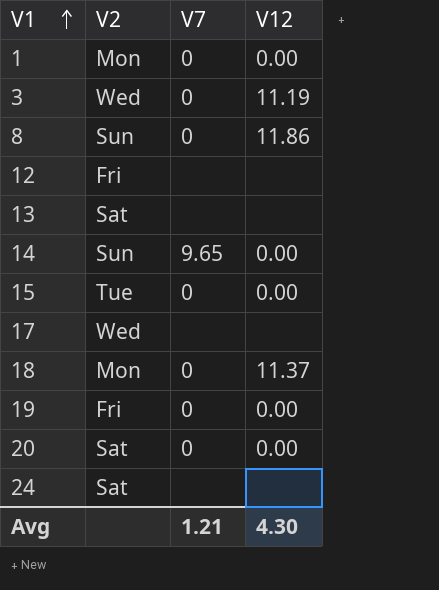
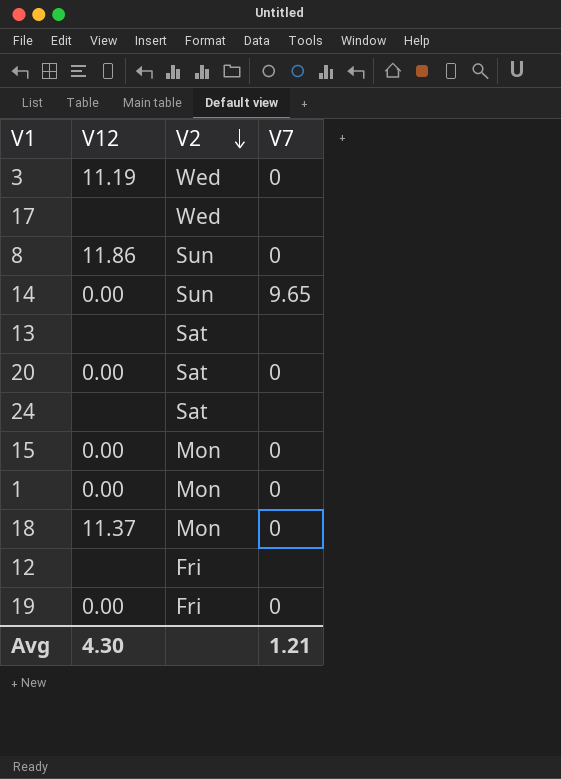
row order: V1 ascending -> V2 descending
column V12 | position: 4 -> 2
15 | V2: Tue -> Mon

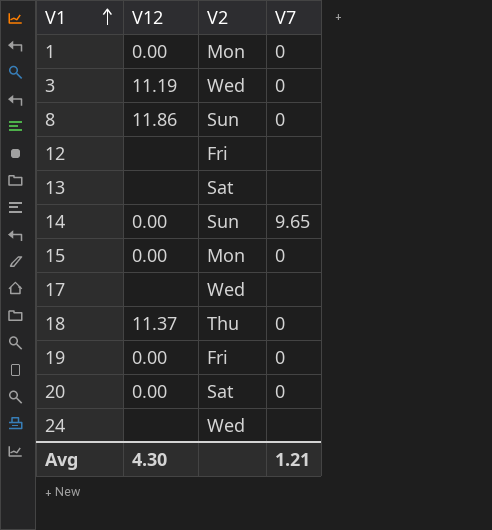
row order: V2 descending -> V1 ascending
18 | V2: Mon -> Thu
24 | V2: Sat -> Wed

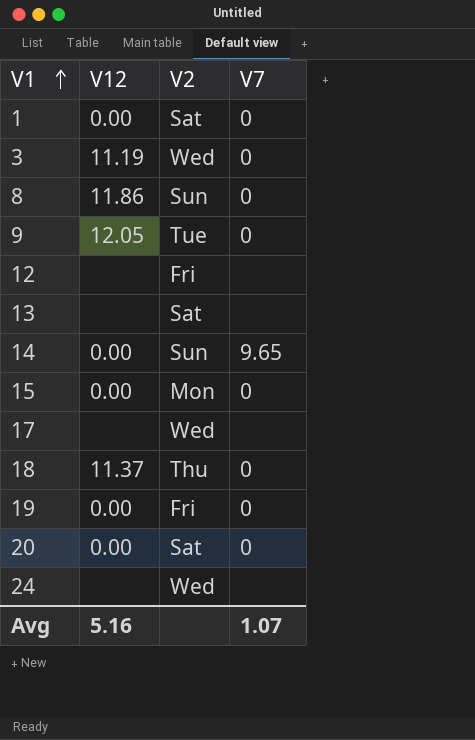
1 | V2: Mon -> Sat
row 9: none -> 12.05 | Tue | 0
Avg | V12: 4.30 -> 5.16
Avg | V7: 1.21 -> 1.07

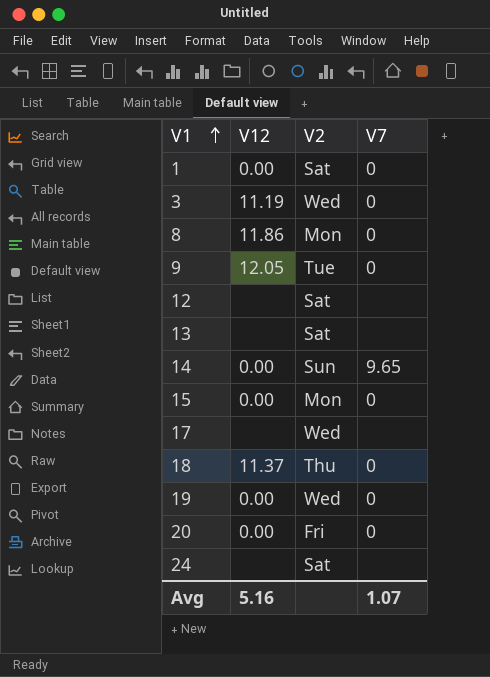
8 | V2: Sun -> Mon
12 | V2: Fri -> Sat
19 | V2: Fri -> Wed
20 | V2: Sat -> Fri
24 | V2: Wed -> Sat

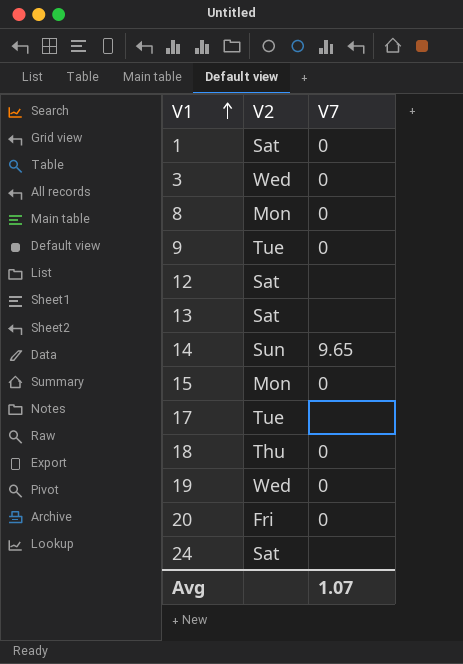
column V12 | position: 2 -> none
17 | V2: Wed -> Tue

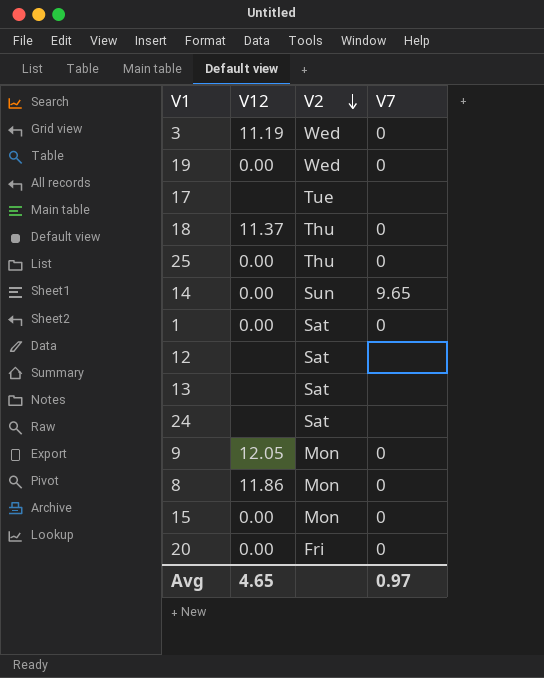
row order: V1 ascending -> V2 descending
column V12 | position: none -> 2
row 25: none -> 0.00 | Thu | 0
9 | V2: Tue -> Mon
Avg | V7: 1.07 -> 0.97

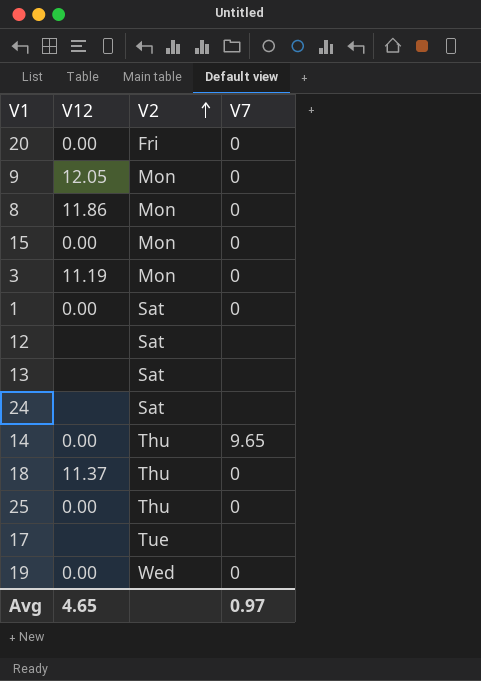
row order: V2 descending -> V2 ascending
3 | V2: Wed -> Mon
14 | V2: Sun -> Thu

